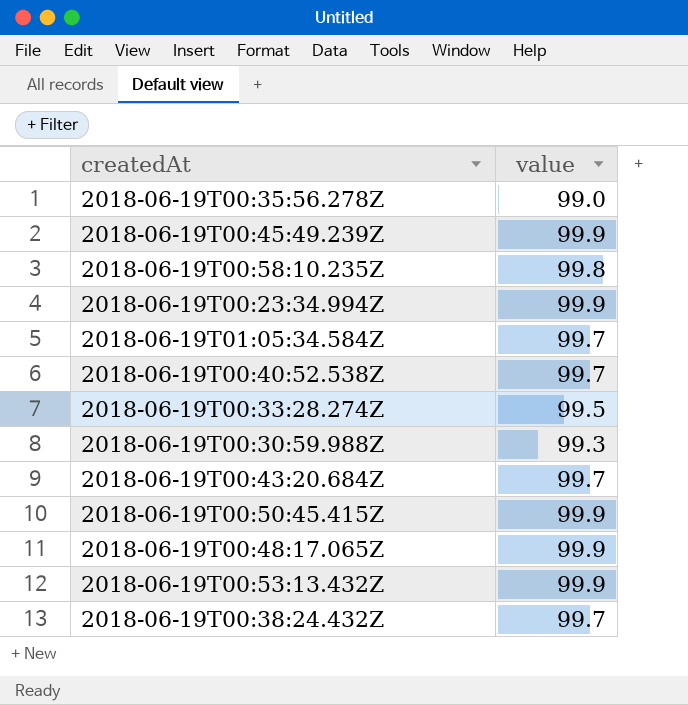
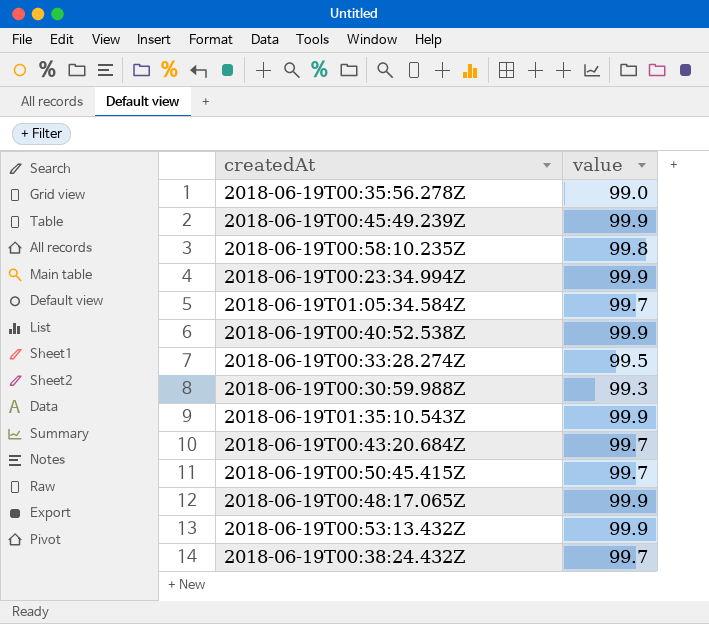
2018-06-19T00:40:52.538Z | value: 99.7 -> 99.9
row 2018-06-19T01:35:10.543Z: none -> 99.9
2018-06-19T00:50:45.415Z | value: 99.9 -> 99.7

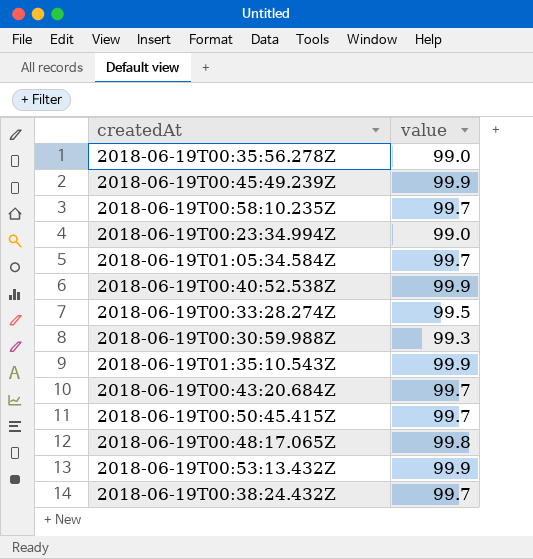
2018-06-19T00:58:10.235Z | value: 99.8 -> 99.7
2018-06-19T00:23:34.994Z | value: 99.9 -> 99.0
2018-06-19T00:48:17.065Z | value: 99.9 -> 99.8

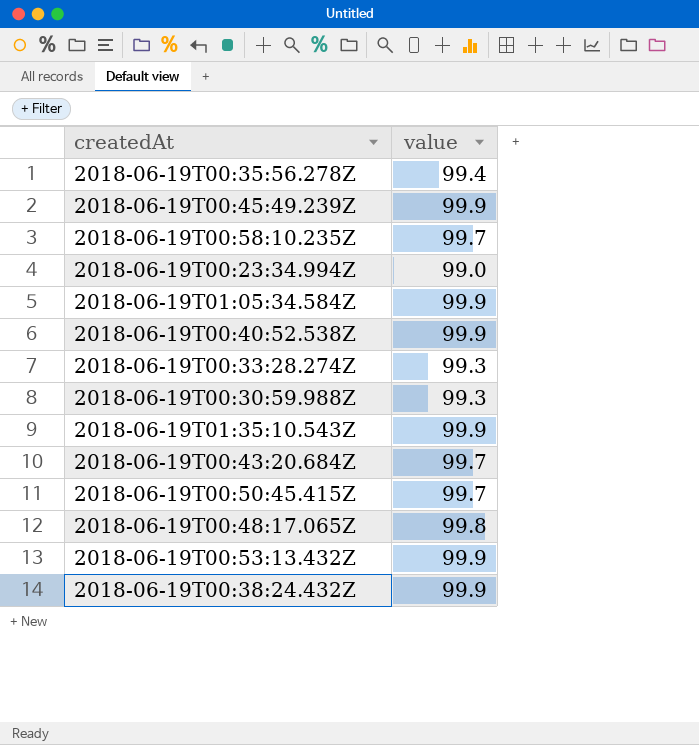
2018-06-19T00:35:56.278Z | value: 99.0 -> 99.4
2018-06-19T01:05:34.584Z | value: 99.7 -> 99.9
2018-06-19T00:33:28.274Z | value: 99.5 -> 99.3
2018-06-19T00:38:24.432Z | value: 99.7 -> 99.9

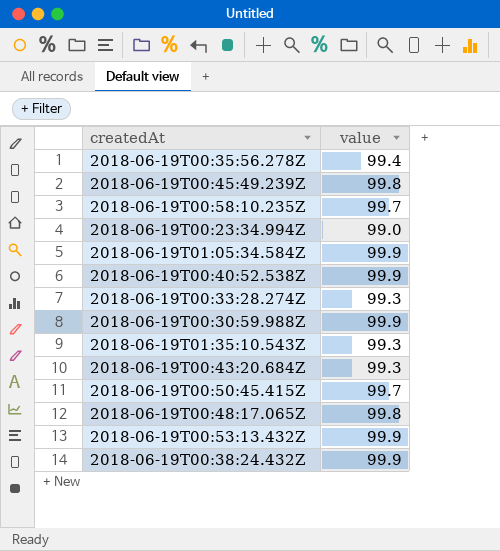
2018-06-19T00:45:49.239Z | value: 99.9 -> 99.8
2018-06-19T00:30:59.988Z | value: 99.3 -> 99.9
2018-06-19T01:35:10.543Z | value: 99.9 -> 99.3
2018-06-19T00:43:20.684Z | value: 99.7 -> 99.3

